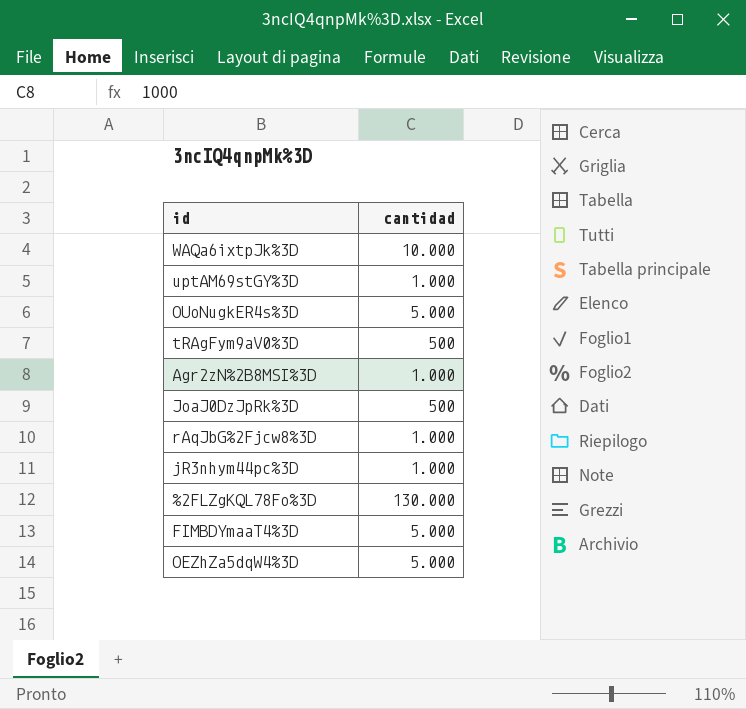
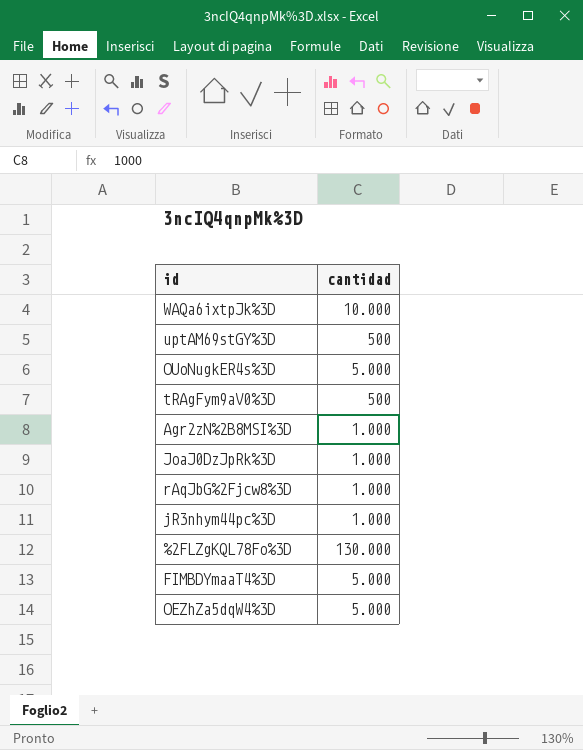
uptAM69stGY%3D | cantidad: 1.000 -> 500
JoaJ0DzJpRk%3D | cantidad: 500 -> 1.000

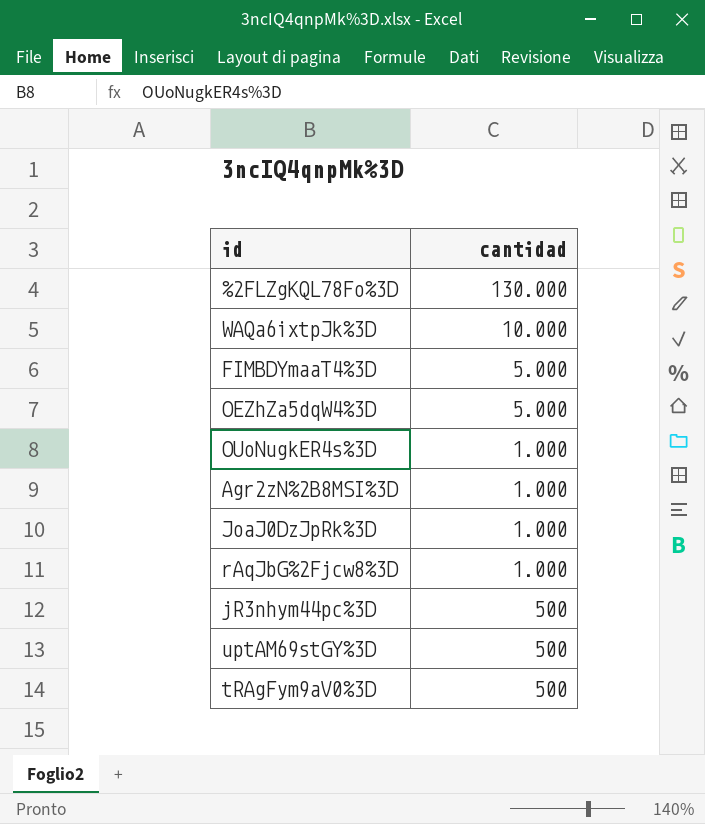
row order: none -> cantidad descending
OUoNugkER4s%3D | cantidad: 5.000 -> 1.000
jR3nhym44pc%3D | cantidad: 1.000 -> 500

